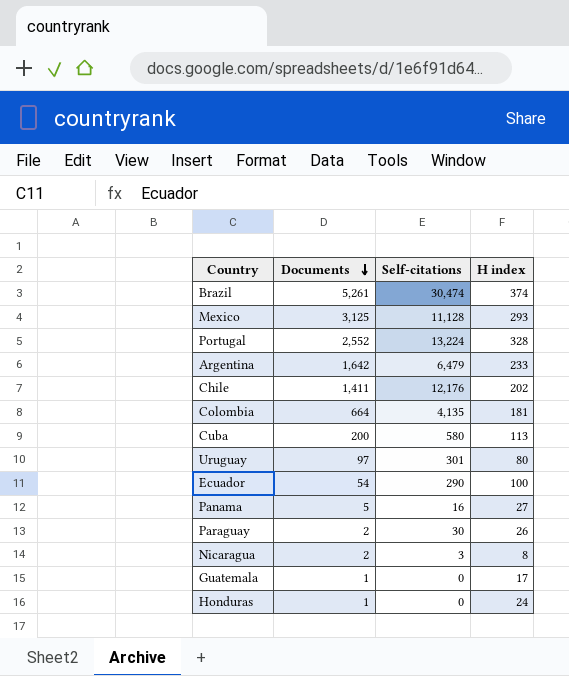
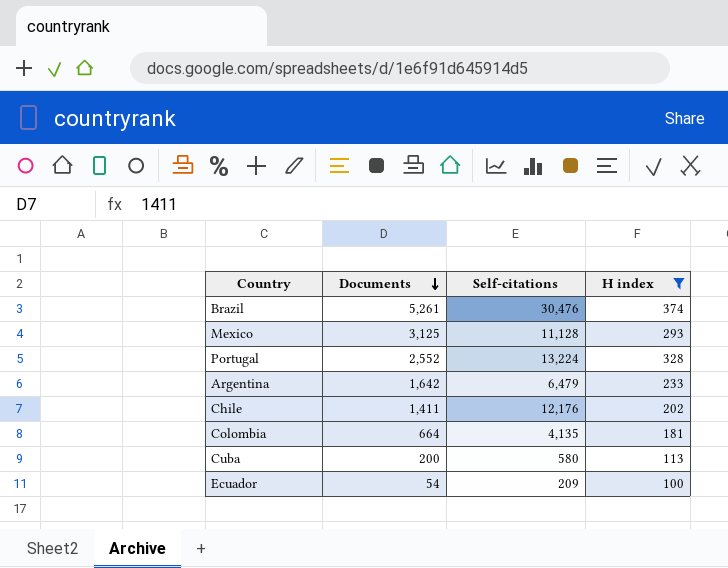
filter: none -> H index >= 100
Brazil | Self-citations: 30,474 -> 30,476
Ecuador | Self-citations: 290 -> 209

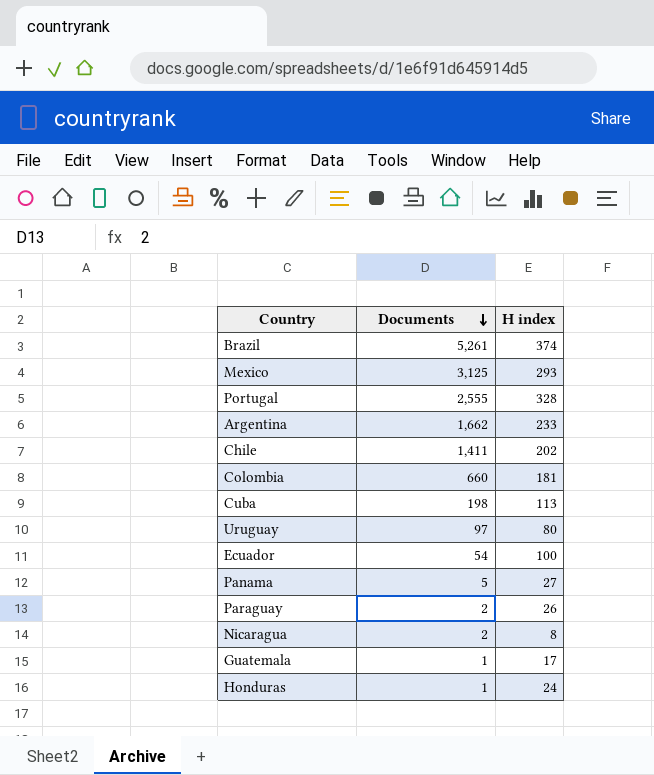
filter: H index >= 100 -> none
column Self-citations | position: 3 -> none
Portugal | Documents: 2,552 -> 2,555
Argentina | Documents: 1,642 -> 1,662
Colombia | Documents: 664 -> 660
Cuba | Documents: 200 -> 198

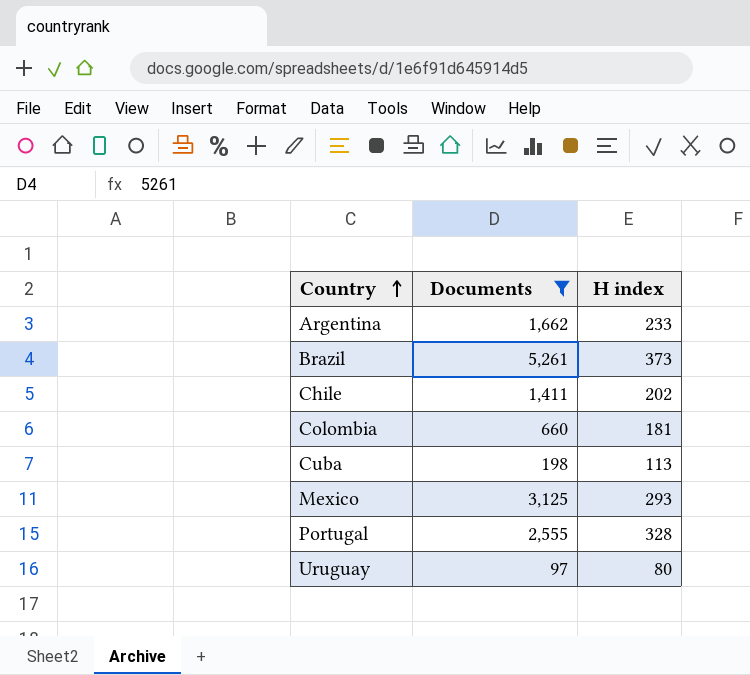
filter: none -> Documents >= 97
row order: Documents descending -> Country ascending
Brazil | H index: 374 -> 373

